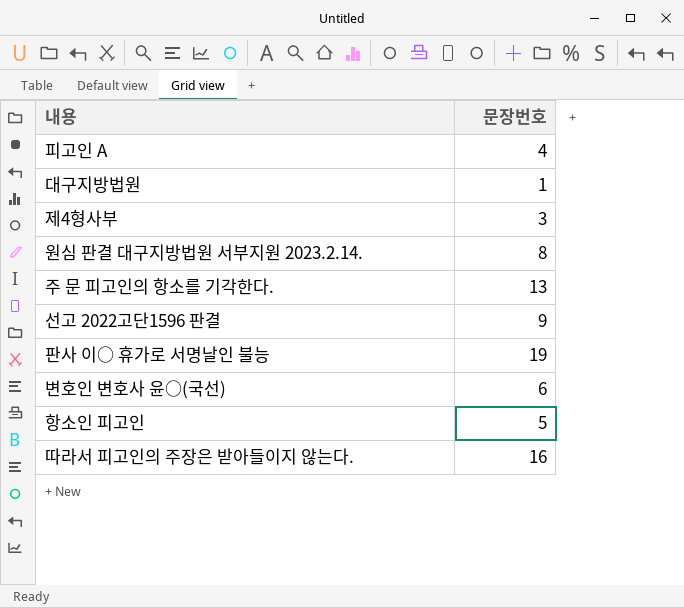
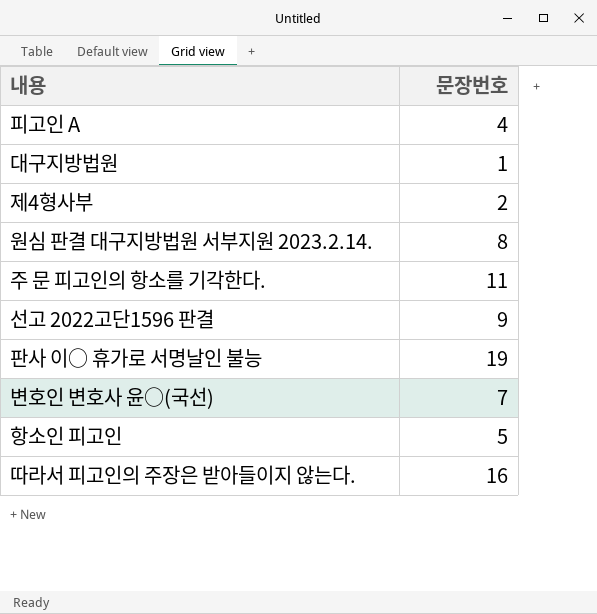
제4형사부 | 문장번호: 3 -> 2
주 문 피고인의 항소를 기각한다. | 문장번호: 13 -> 11
변호인 변호사 윤○(국선) | 문장번호: 6 -> 7

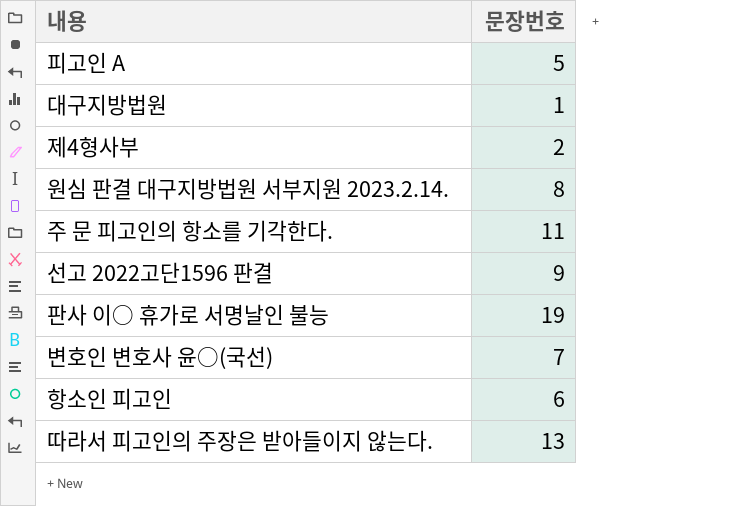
피고인 A | 문장번호: 4 -> 5
항소인 피고인 | 문장번호: 5 -> 6
따라서 피고인의 주장은 받아들이지 않는다. | 문장번호: 16 -> 13

